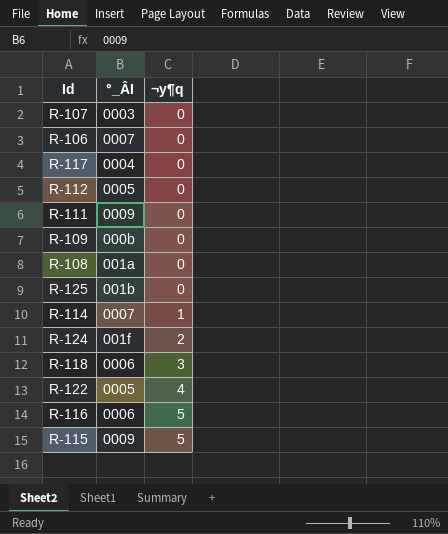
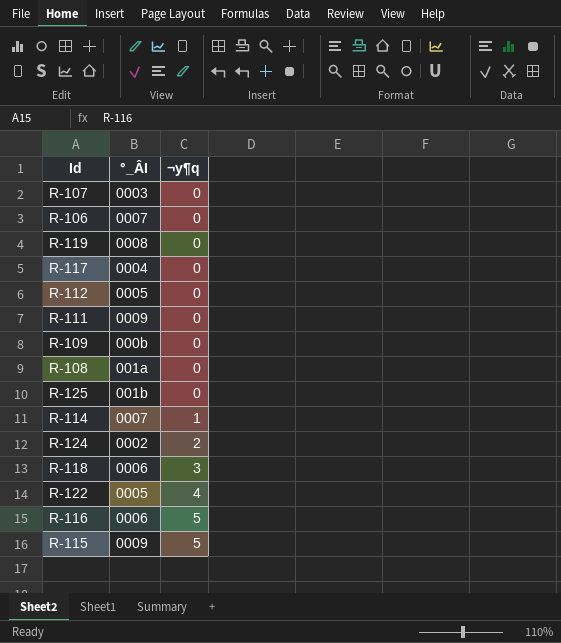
row R-119: none -> 0008 | 0
R-124 | °_ÂI: 001f -> 0002

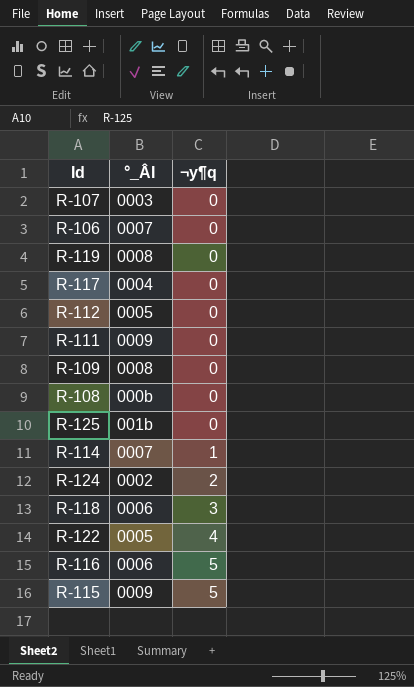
R-109 | °_ÂI: 000b -> 0008
R-108 | °_ÂI: 001a -> 000b

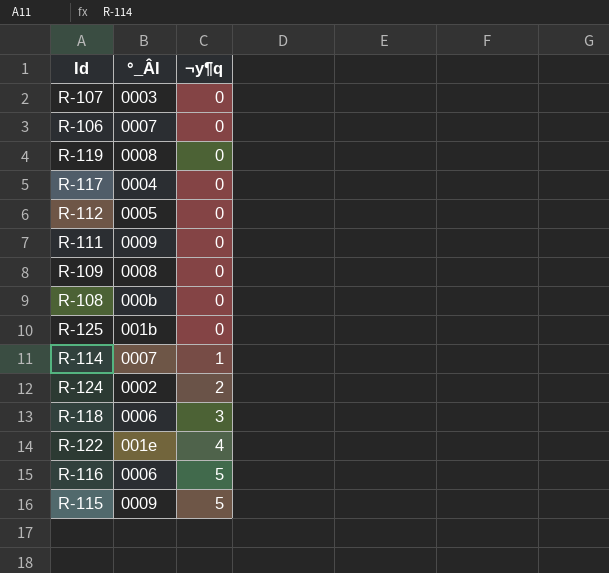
R-122 | °_ÂI: 0005 -> 001e

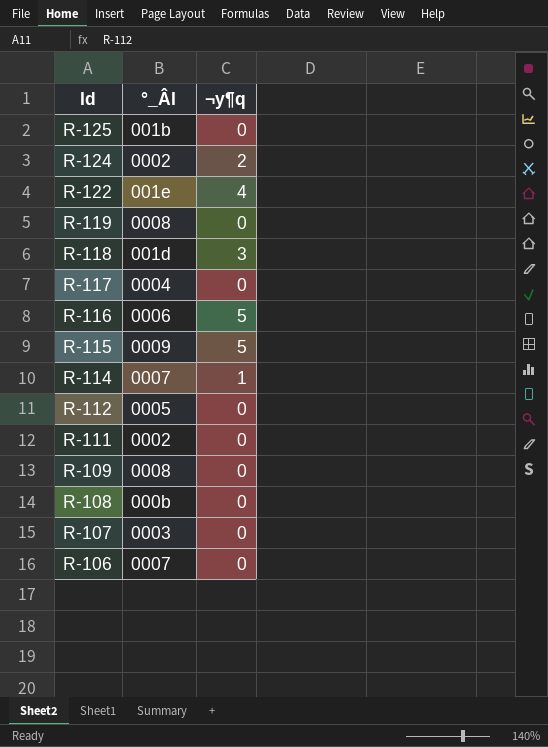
row order: ¬y¶q ascending -> Id descending
R-118 | °_ÂI: 0006 -> 001d
R-111 | °_ÂI: 0009 -> 0002

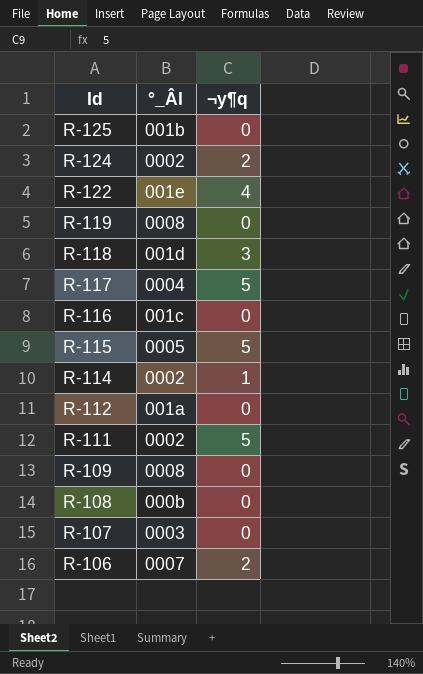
R-117 | ¬y¶q: 0 -> 5
R-116 | °_ÂI: 0006 -> 001c
R-116 | ¬y¶q: 5 -> 0
R-115 | °_ÂI: 0009 -> 0005
R-114 | °_ÂI: 0007 -> 0002
R-112 | °_ÂI: 0005 -> 001a
R-111 | ¬y¶q: 0 -> 5
R-106 | ¬y¶q: 0 -> 2

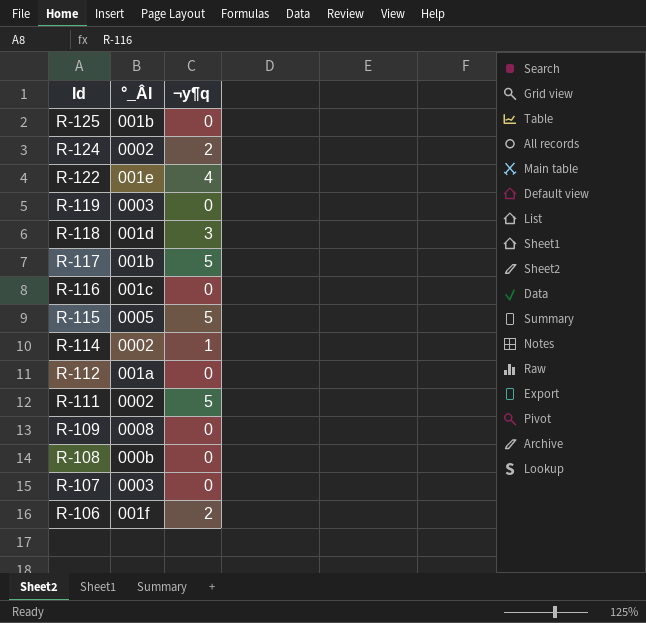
R-119 | °_ÂI: 0008 -> 0003
R-117 | °_ÂI: 0004 -> 001b
R-106 | °_ÂI: 0007 -> 001f

